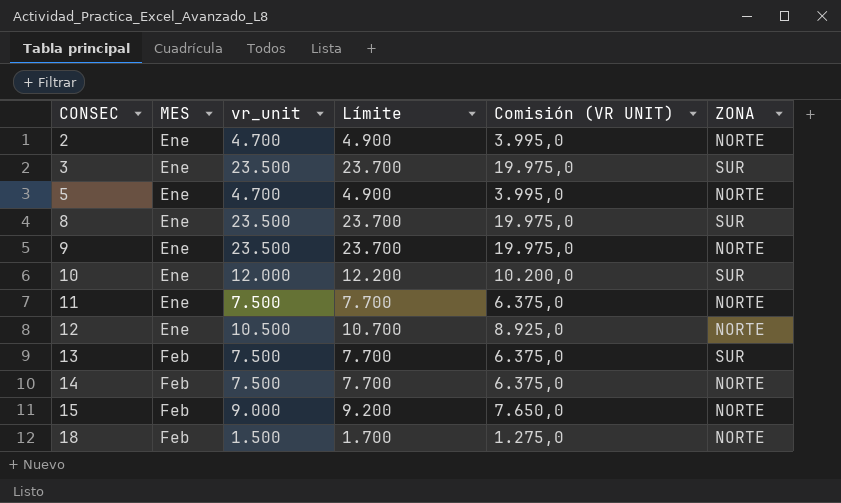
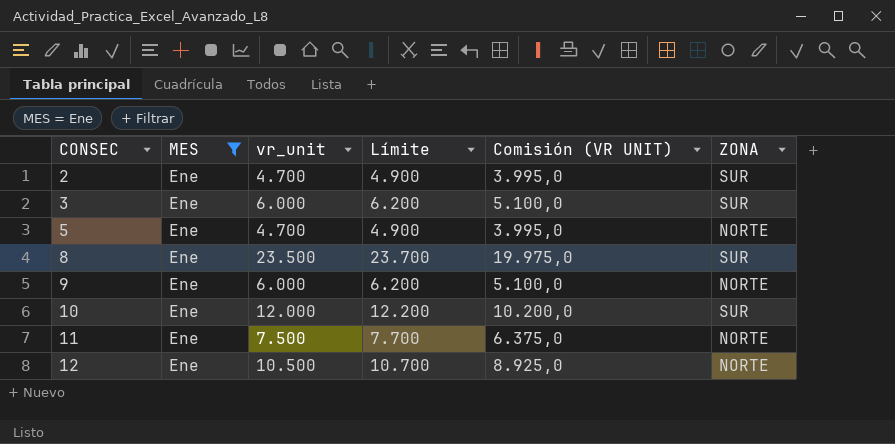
filter: none -> MES = Ene
2 | ZONA: NORTE -> SUR
3 | vr_unit: 23.500 -> 6.000
3 | Límite: 23.700 -> 6.200
3 | Comisión (VR UNIT): 19.975,0 -> 5.100,0
9 | vr_unit: 23.500 -> 6.000
9 | Límite: 23.700 -> 6.200
9 | Comisión (VR UNIT): 19.975,0 -> 5.100,0

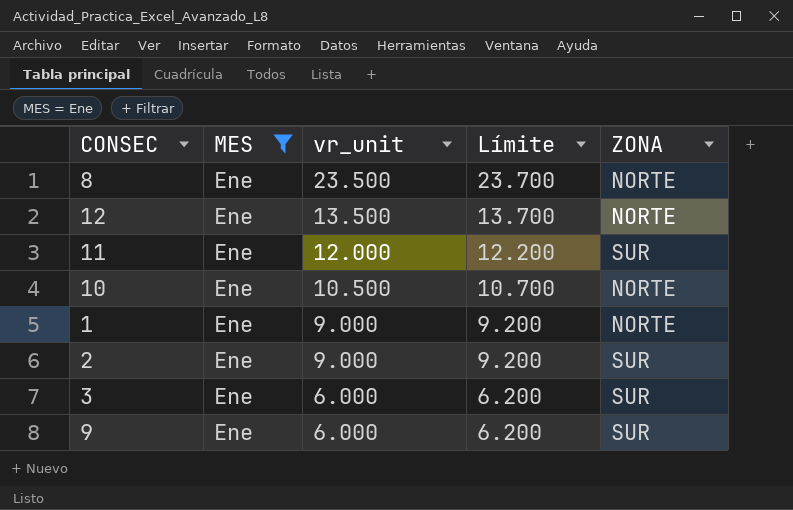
row order: CONSEC ascending -> vr_unit descending
column Comisión (VR UNIT) | formula: [vr_unit] * 0,85 -> none
row 5: Ene | 4.700 | 4.900 | 3.995,0 | NORTE -> none
8 | ZONA: SUR -> NORTE
12 | vr_unit: 10.500 -> 13.500
12 | Límite: 10.700 -> 13.700
11 | vr_unit: 7.500 -> 12.000
11 | Límite: 7.700 -> 12.200
11 | ZONA: NORTE -> SUR
10 | vr_unit: 12.000 -> 10.500
10 | Límite: 12.200 -> 10.700
10 | ZONA: SUR -> NORTE
row 1: none -> Ene | 9.000 | 9.200 | NORTE
2 | vr_unit: 4.700 -> 9.000
2 | Límite: 4.900 -> 9.200
9 | ZONA: NORTE -> SUR

